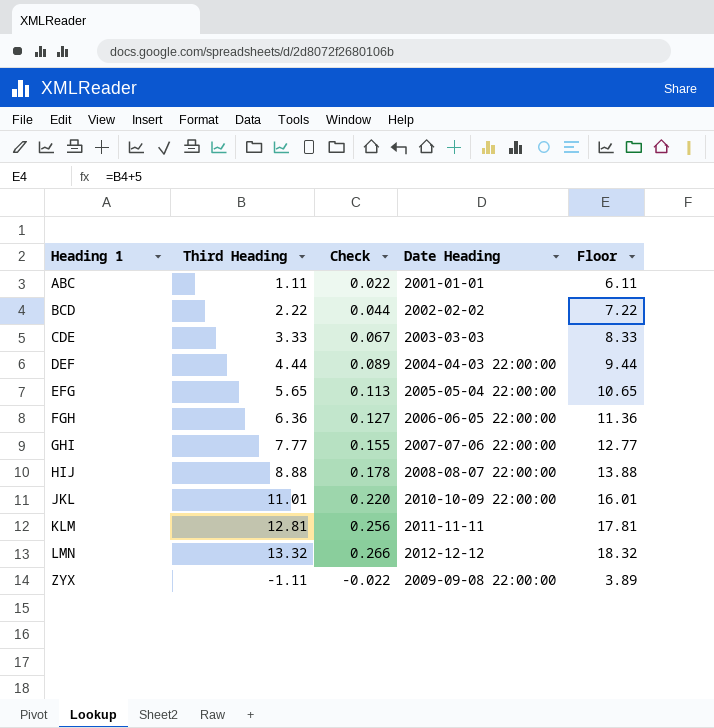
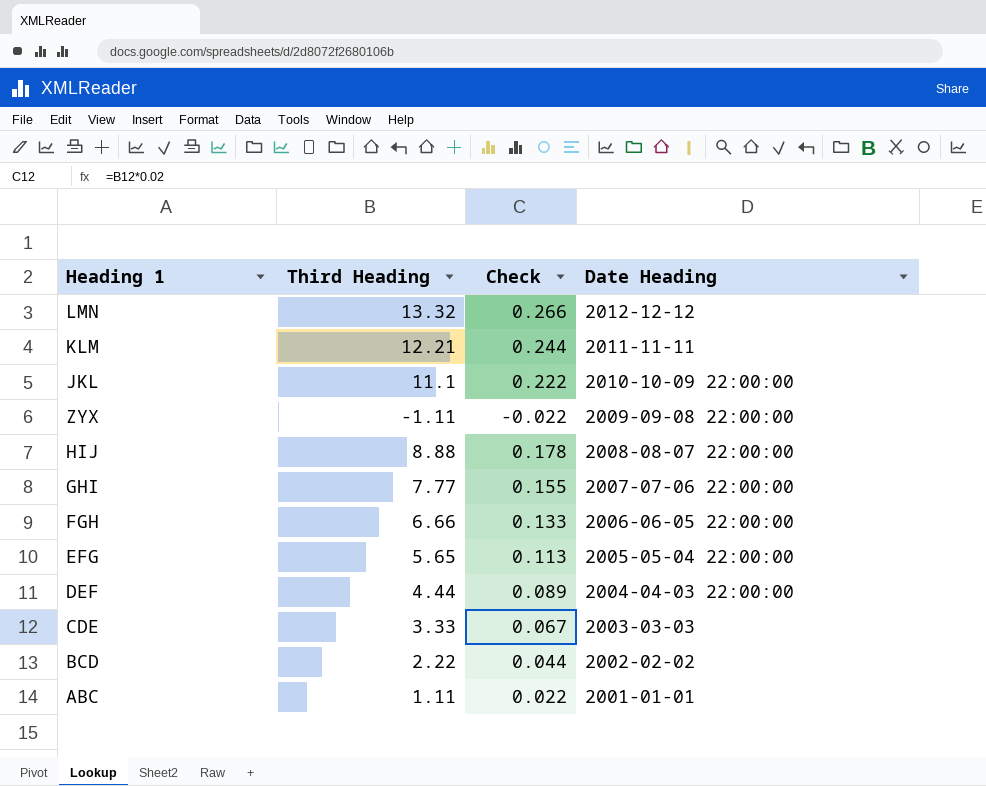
row order: Heading 1 ascending -> Date Heading descending
column Floor | formula: [Third Heading] + 5 -> none
KLM | Third Heading: 12.81 -> 12.21
KLM | Check: 0.256 -> 0.244
JKL | Third Heading: 11.01 -> 11.1
JKL | Check: 0.220 -> 0.222
FGH | Third Heading: 6.36 -> 6.66
FGH | Check: 0.127 -> 0.133

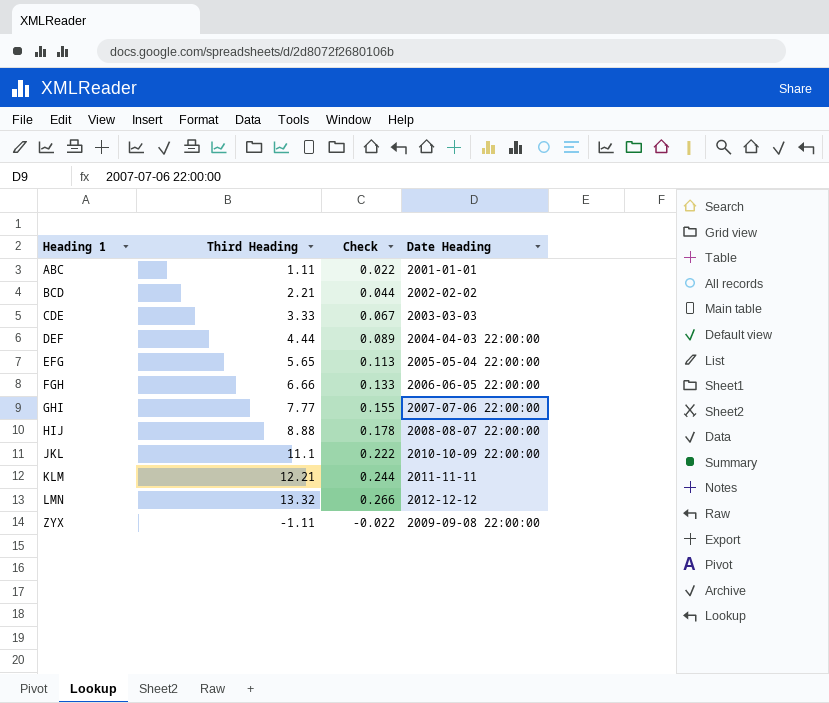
row order: Date Heading descending -> Heading 1 ascending
BCD | Third Heading: 2.22 -> 2.21

